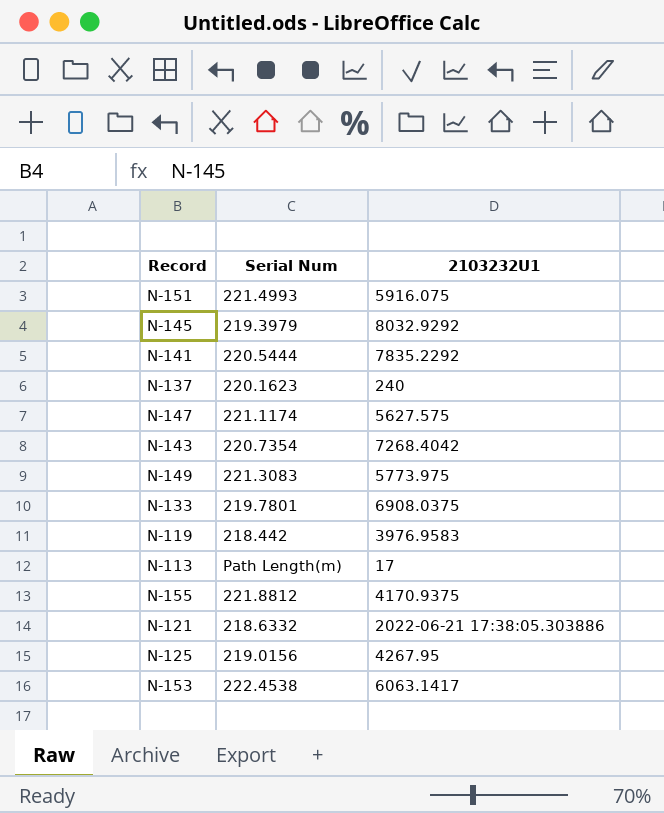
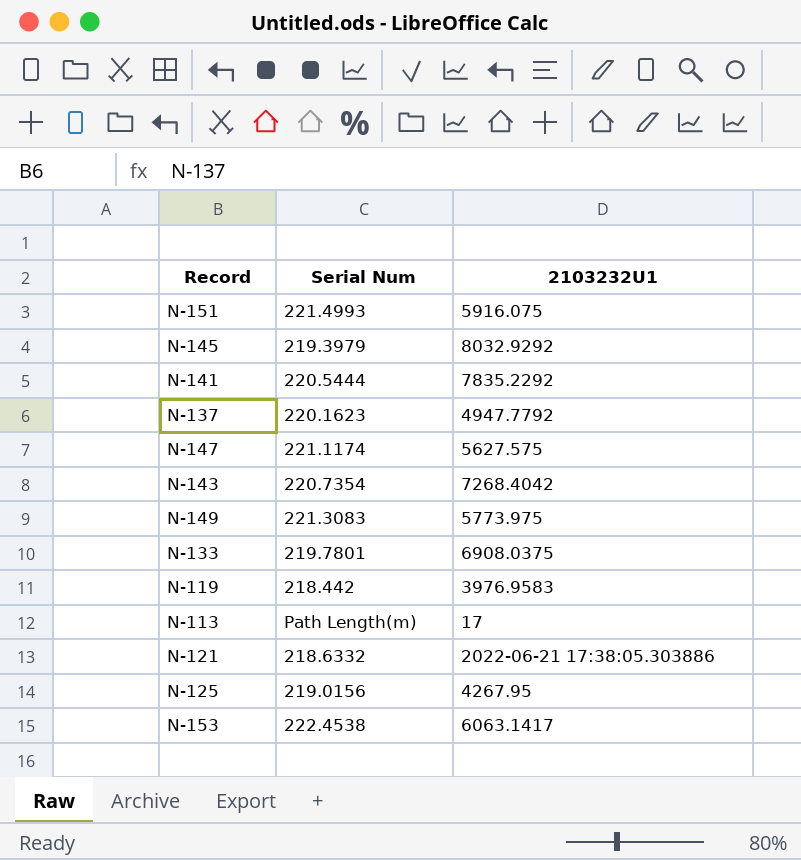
row N-155: 221.8812 | 4170.9375 -> none
N-137 | 2103232U1: 240 -> 4947.7792

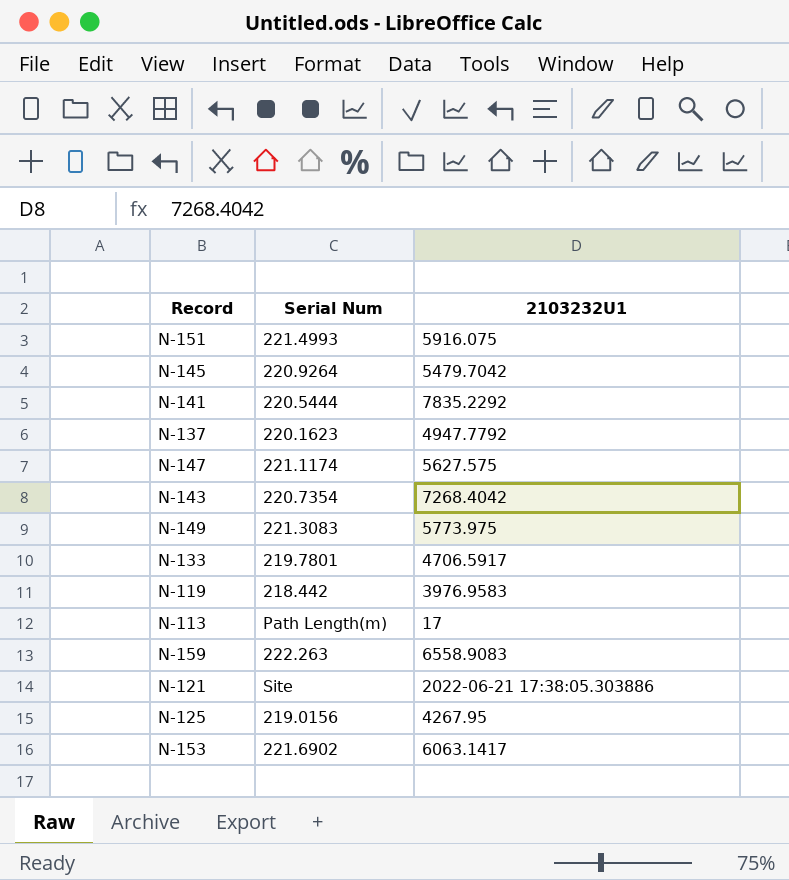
N-145 | Serial Num: 219.3979 -> 220.9264
N-145 | 2103232U1: 8032.9292 -> 5479.7042
N-133 | 2103232U1: 6908.0375 -> 4706.5917
row N-159: none -> 222.263 | 6558.9083
N-121 | Serial Num: 218.6332 -> Site
N-153 | Serial Num: 222.4538 -> 221.6902

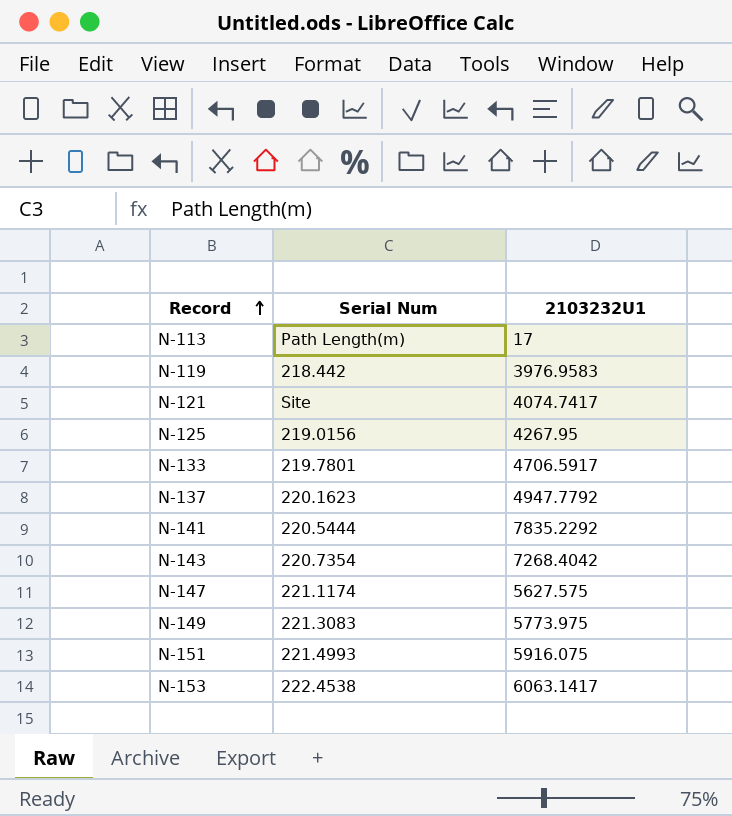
row order: none -> Record ascending
row N-145: 220.9264 | 5479.7042 -> none
row N-159: 222.263 | 6558.9083 -> none
N-121 | 2103232U1: 2022-06-21 17:38:05.303886 -> 4074.7417
N-153 | Serial Num: 221.6902 -> 222.4538

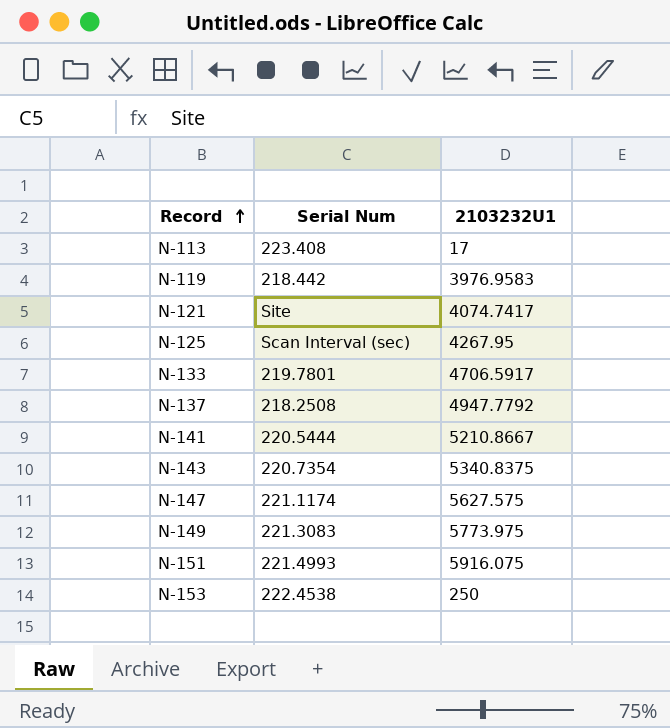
N-113 | Serial Num: Path Length(m) -> 223.408
N-125 | Serial Num: 219.0156 -> Scan Interval (sec)
N-137 | Serial Num: 220.1623 -> 218.2508
N-141 | 2103232U1: 7835.2292 -> 5210.8667
N-143 | 2103232U1: 7268.4042 -> 5340.8375
N-153 | 2103232U1: 6063.1417 -> 250

